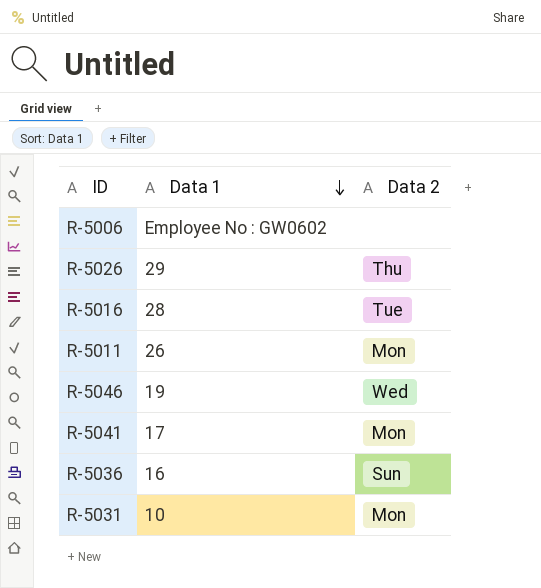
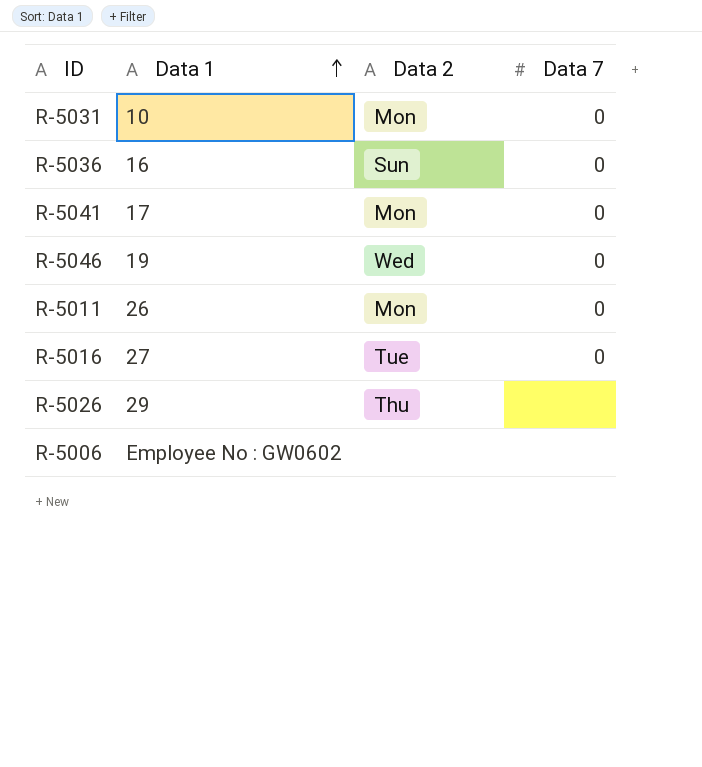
row order: Data 1 descending -> Data 1 ascending
column Data 7 | position: none -> 4
R-5016 | Data 1: 28 -> 27

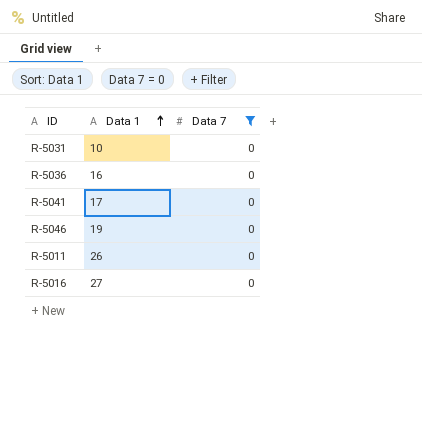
filter: none -> Data 7 = 0
column Data 2 | position: 3 -> none

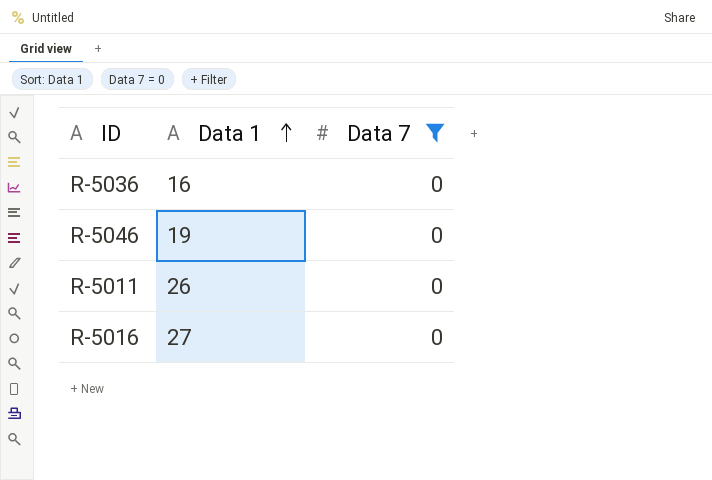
row R-5031: 10 | 0 -> none
row R-5041: 17 | 0 -> none

